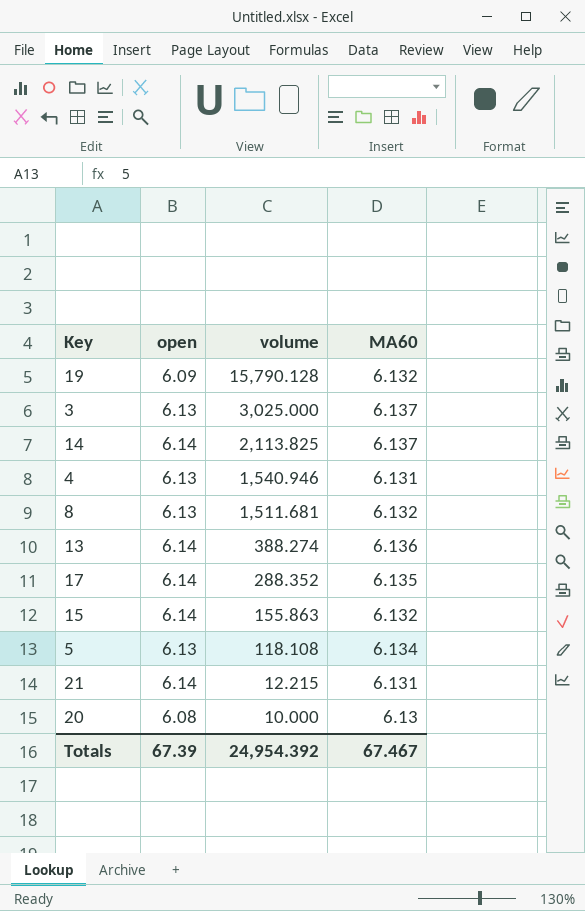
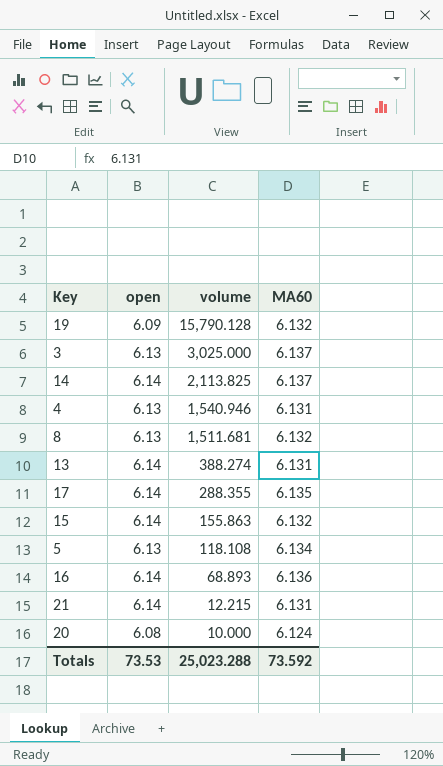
13 | MA60: 6.136 -> 6.131
17 | volume: 288.352 -> 288.355
row 16: none -> 6.14 | 68.893 | 6.136
20 | MA60: 6.13 -> 6.124
Totals | open: 67.39 -> 73.53
Totals | volume: 24,954.392 -> 25,023.288
Totals | MA60: 67.467 -> 73.592

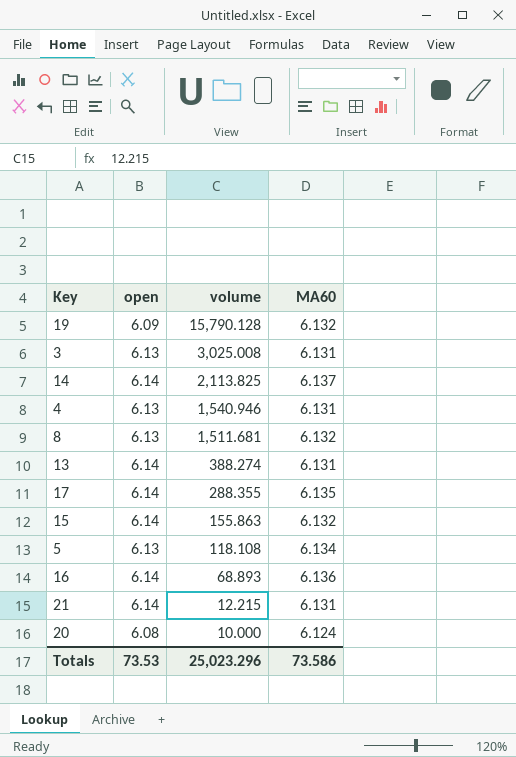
3 | volume: 3,025.000 -> 3,025.008
3 | MA60: 6.137 -> 6.131
Totals | volume: 25,023.288 -> 25,023.296
Totals | MA60: 73.592 -> 73.586

